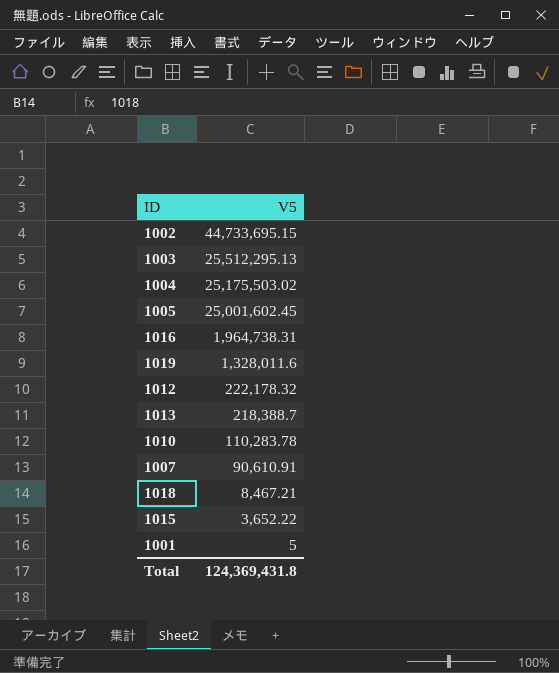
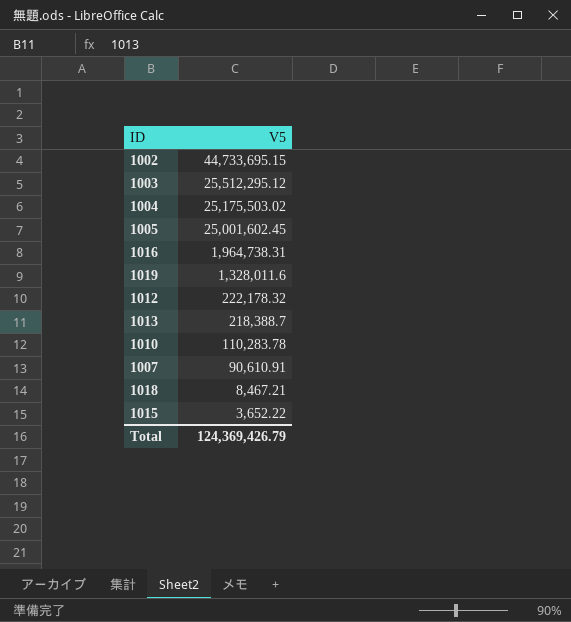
row 1001: 5 -> none
1003 | V5: 25,512,295.13 -> 25,512,295.12
Total | V5: 124,369,431.8 -> 124,369,426.79

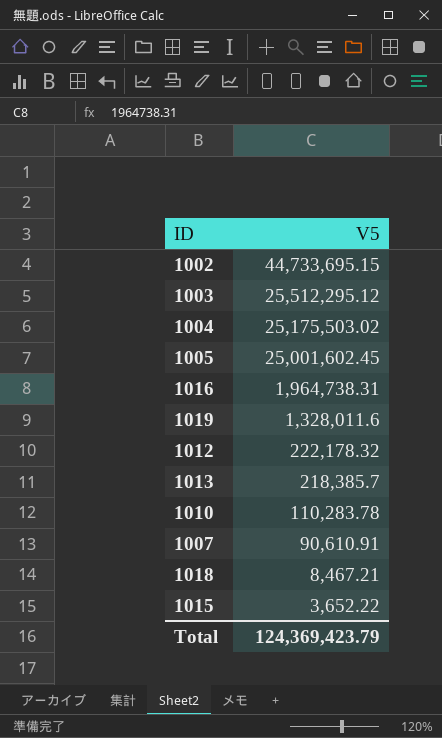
1013 | V5: 218,388.7 -> 218,385.7
Total | V5: 124,369,426.79 -> 124,369,423.79

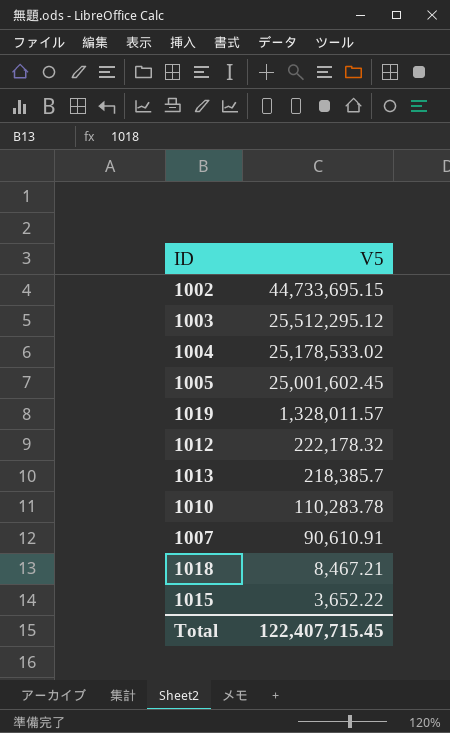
row 1016: 1,964,738.31 -> none
1004 | V5: 25,175,503.02 -> 25,178,533.02
1019 | V5: 1,328,011.6 -> 1,328,011.57
Total | V5: 124,369,423.79 -> 122,407,715.45

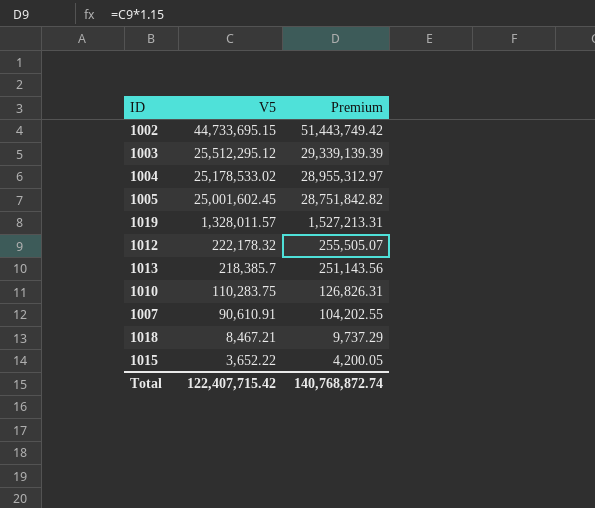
column Premium | formula: none -> [V5] * 1.15
1010 | V5: 110,283.78 -> 110,283.75
Total | V5: 122,407,715.45 -> 122,407,715.42

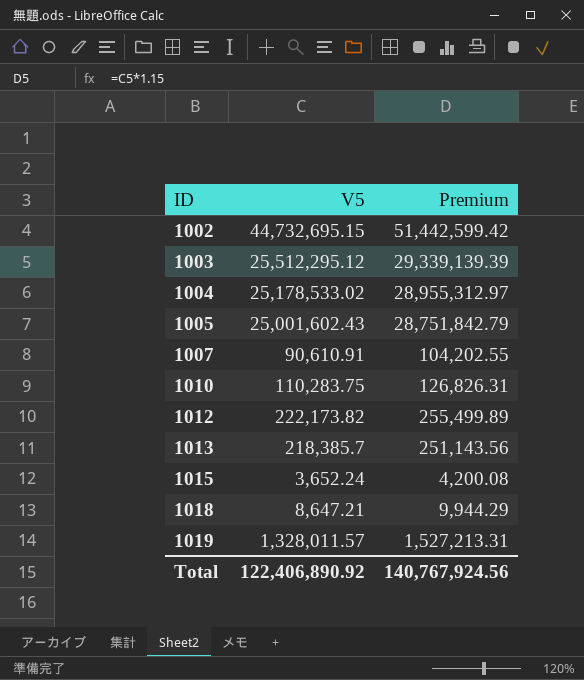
row order: V5 descending -> ID ascending
1002 | V5: 44,733,695.15 -> 44,732,695.15
1002 | Premium: 51,443,749.42 -> 51,442,599.42
1005 | V5: 25,001,602.45 -> 25,001,602.43
1005 | Premium: 28,751,842.82 -> 28,751,842.79
1012 | V5: 222,178.32 -> 222,173.82
1012 | Premium: 255,505.07 -> 255,499.89
1015 | V5: 3,652.22 -> 3,652.24
1015 | Premium: 4,200.05 -> 4,200.08
1018 | V5: 8,467.21 -> 8,647.21
1018 | Premium: 9,737.29 -> 9,944.29
Total | V5: 122,407,715.42 -> 122,406,890.92
Total | Premium: 140,768,872.74 -> 140,767,924.56

